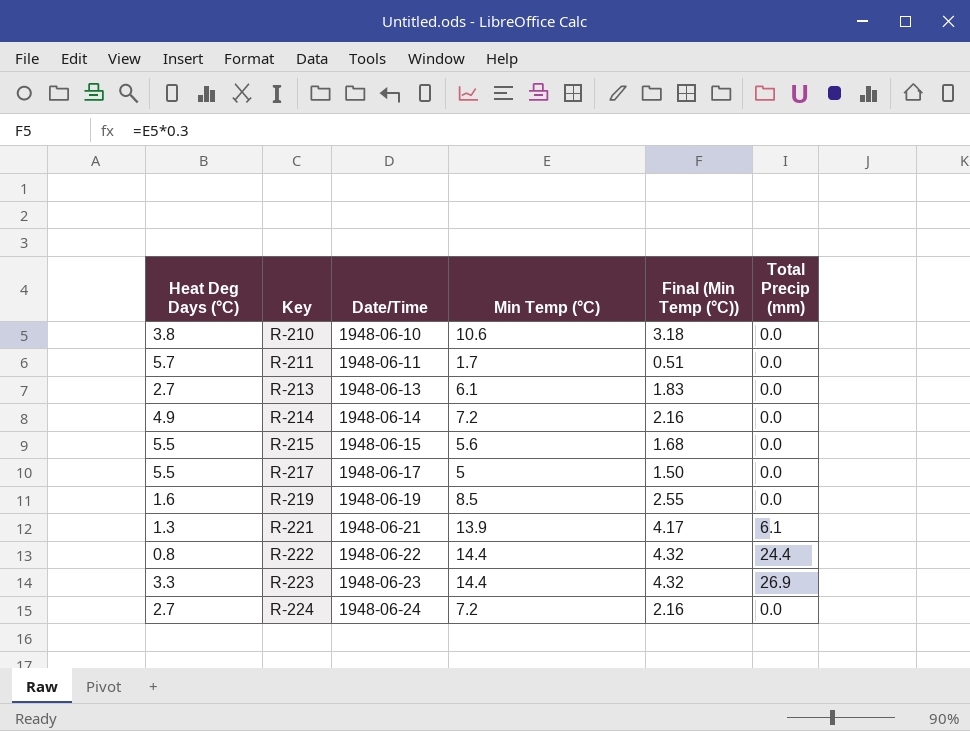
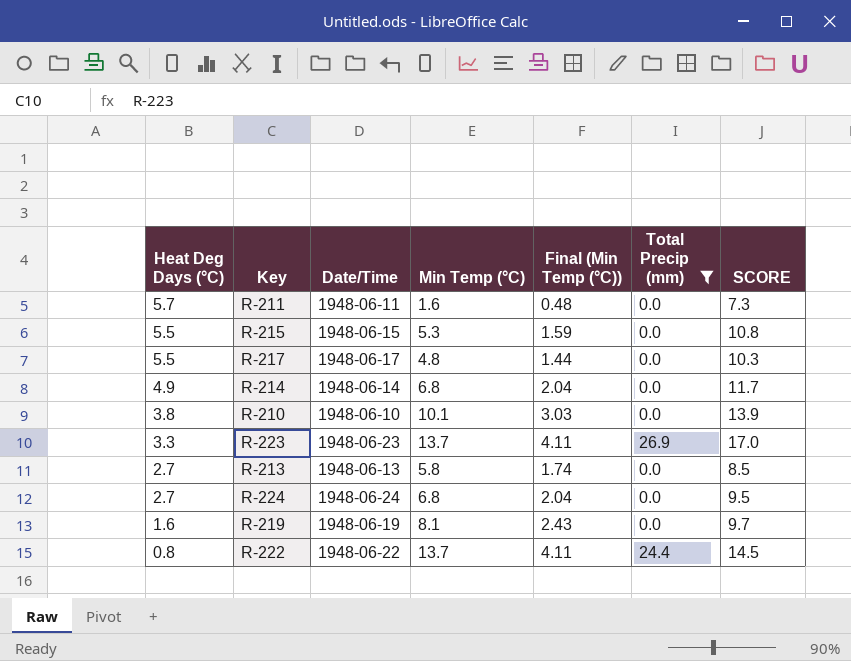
filter: none -> Total Precip (mm) != 6.1
row order: Key ascending -> Heat Deg Days (°C) descending
column SCORE | formula: none -> [Heat Deg Days (°C)] + [Min Temp (°C)]
R-211 | Min Temp (°C): 1.7 -> 1.6
R-211 | Final (Min Temp (°C)): 0.51 -> 0.48
R-215 | Min Temp (°C): 5.6 -> 5.3
R-215 | Final (Min Temp (°C)): 1.68 -> 1.59
R-217 | Min Temp (°C): 5 -> 4.8
R-217 | Final (Min Temp (°C)): 1.50 -> 1.44
R-214 | Min Temp (°C): 7.2 -> 6.8
R-214 | Final (Min Temp (°C)): 2.16 -> 2.04
R-210 | Min Temp (°C): 10.6 -> 10.1
R-210 | Final (Min Temp (°C)): 3.18 -> 3.03
R-223 | Min Temp (°C): 14.4 -> 13.7
R-223 | Final (Min Temp (°C)): 4.32 -> 4.11
R-213 | Min Temp (°C): 6.1 -> 5.8
R-213 | Final (Min Temp (°C)): 1.83 -> 1.74
R-224 | Min Temp (°C): 7.2 -> 6.8
R-224 | Final (Min Temp (°C)): 2.16 -> 2.04
R-219 | Min Temp (°C): 8.5 -> 8.1
R-219 | Final (Min Temp (°C)): 2.55 -> 2.43
R-222 | Min Temp (°C): 14.4 -> 13.7
R-222 | Final (Min Temp (°C)): 4.32 -> 4.11

